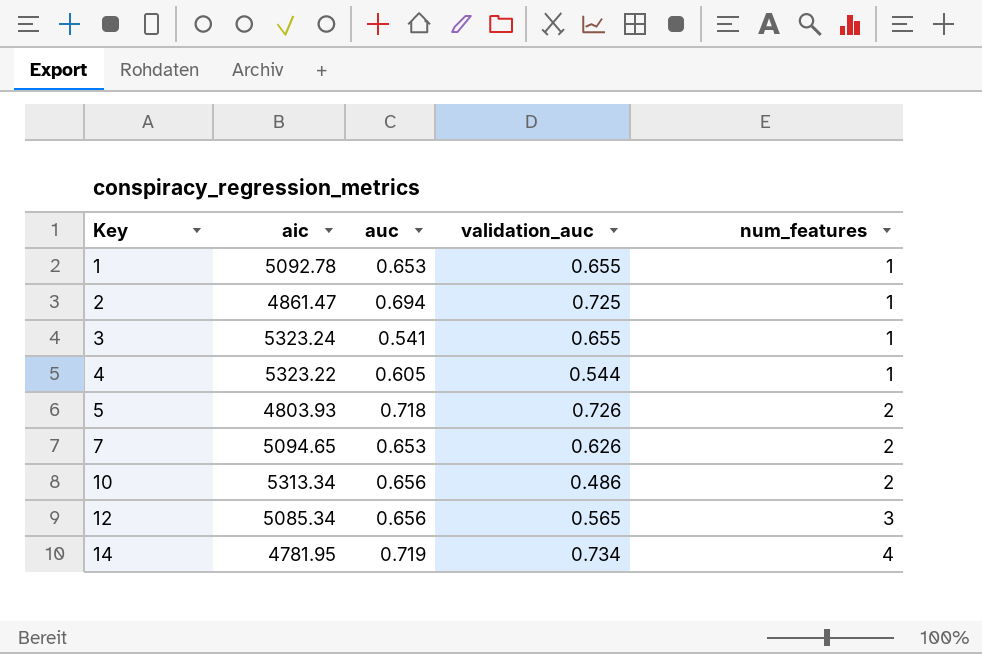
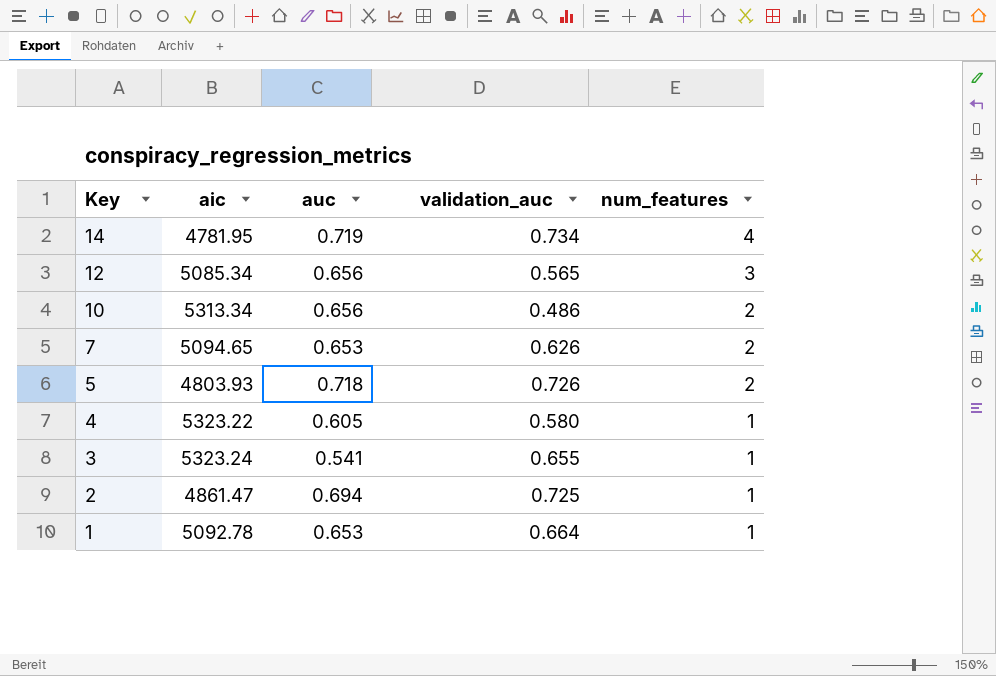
row order: Key ascending -> Key descending
4 | validation_auc: 0.544 -> 0.580
1 | validation_auc: 0.655 -> 0.664

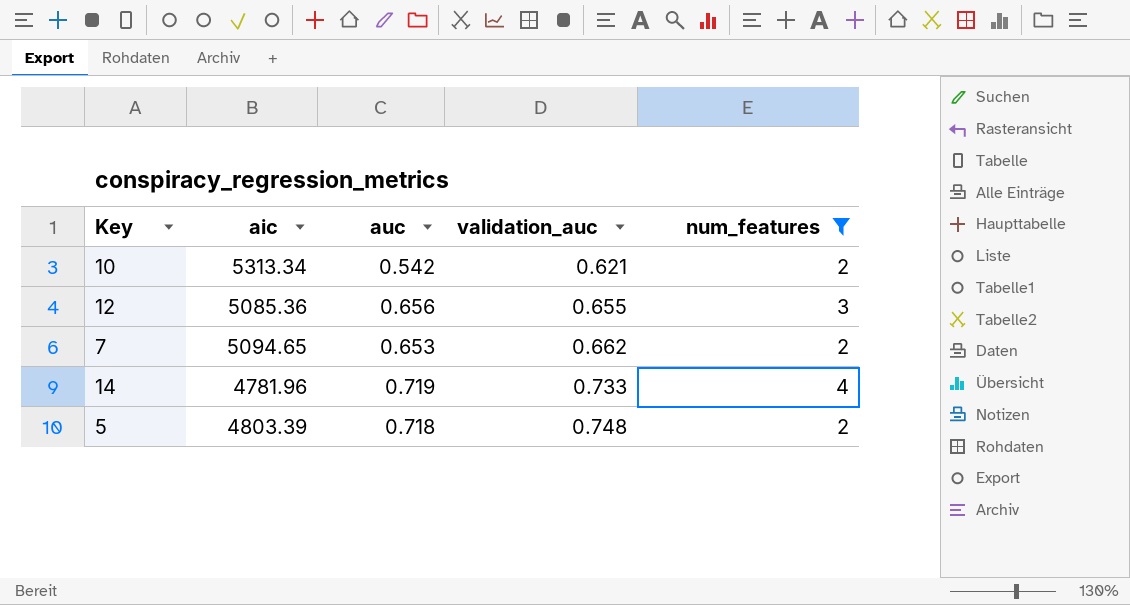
filter: none -> num_features != 1
row order: Key descending -> validation_auc ascending
10 | auc: 0.656 -> 0.542
10 | validation_auc: 0.486 -> 0.621
12 | aic: 5085.34 -> 5085.36
12 | validation_auc: 0.565 -> 0.655
7 | validation_auc: 0.626 -> 0.662
14 | aic: 4781.95 -> 4781.96
14 | validation_auc: 0.734 -> 0.733
5 | aic: 4803.93 -> 4803.39
5 | validation_auc: 0.726 -> 0.748

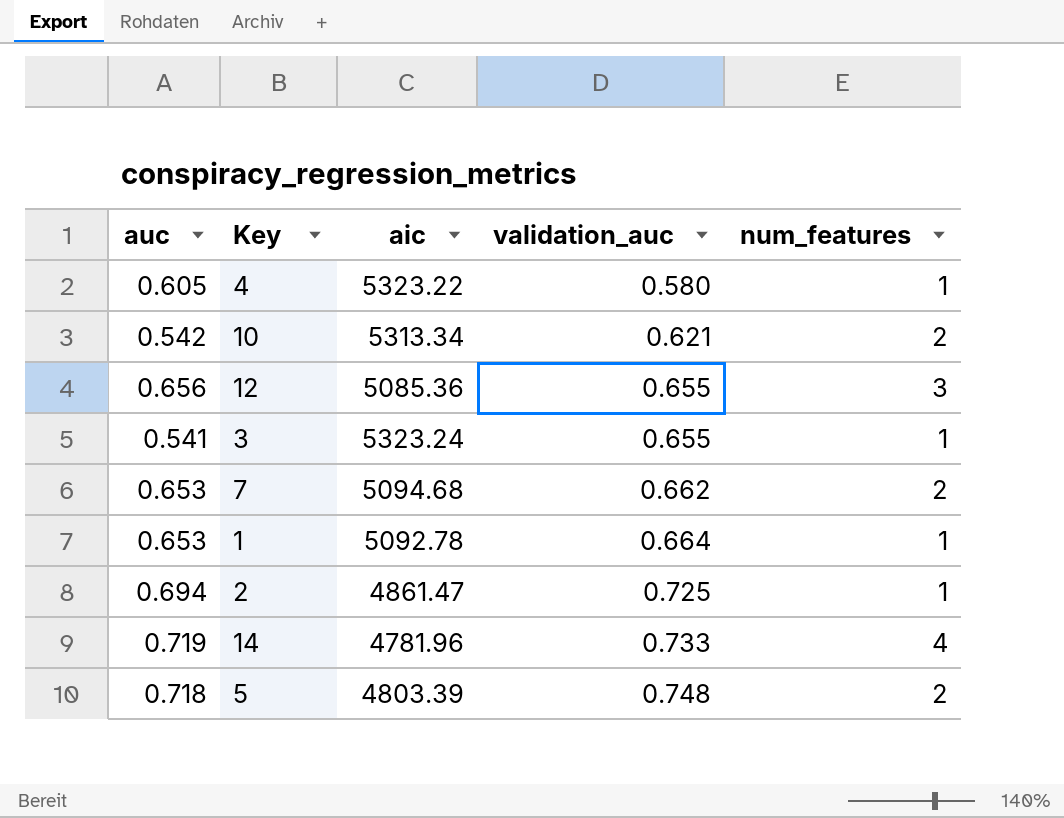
filter: num_features != 1 -> none
column auc | position: 3 -> 1
7 | aic: 5094.65 -> 5094.68

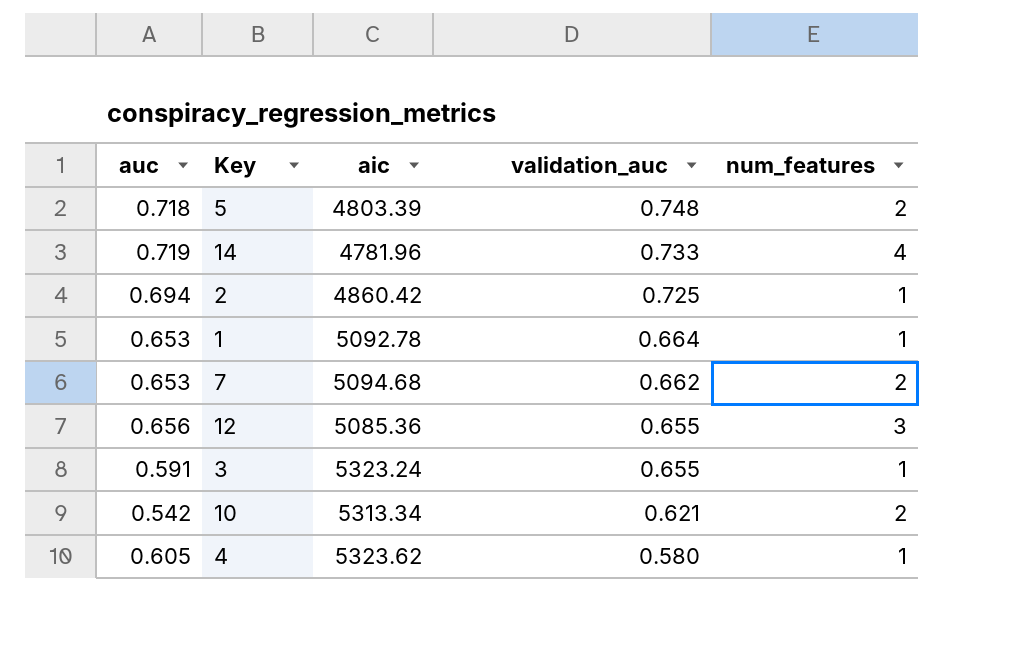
row order: validation_auc ascending -> validation_auc descending
2 | aic: 4861.47 -> 4860.42
3 | auc: 0.541 -> 0.591
4 | aic: 5323.22 -> 5323.62

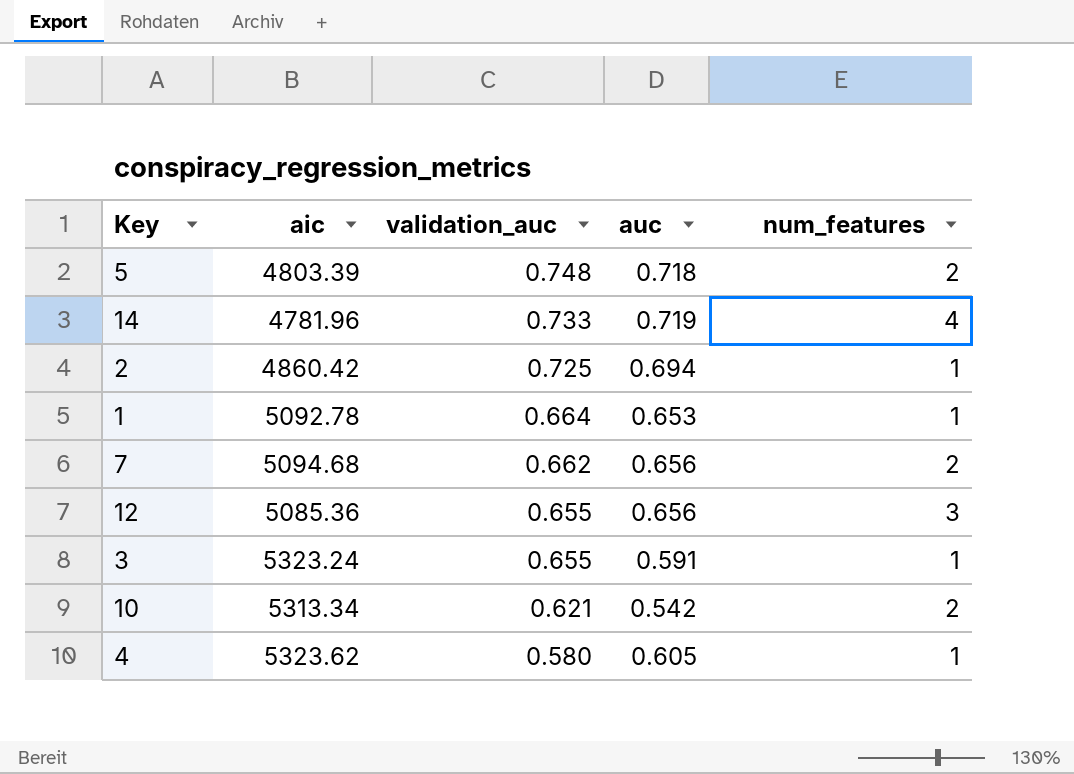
column auc | position: 1 -> 4
7 | auc: 0.653 -> 0.656

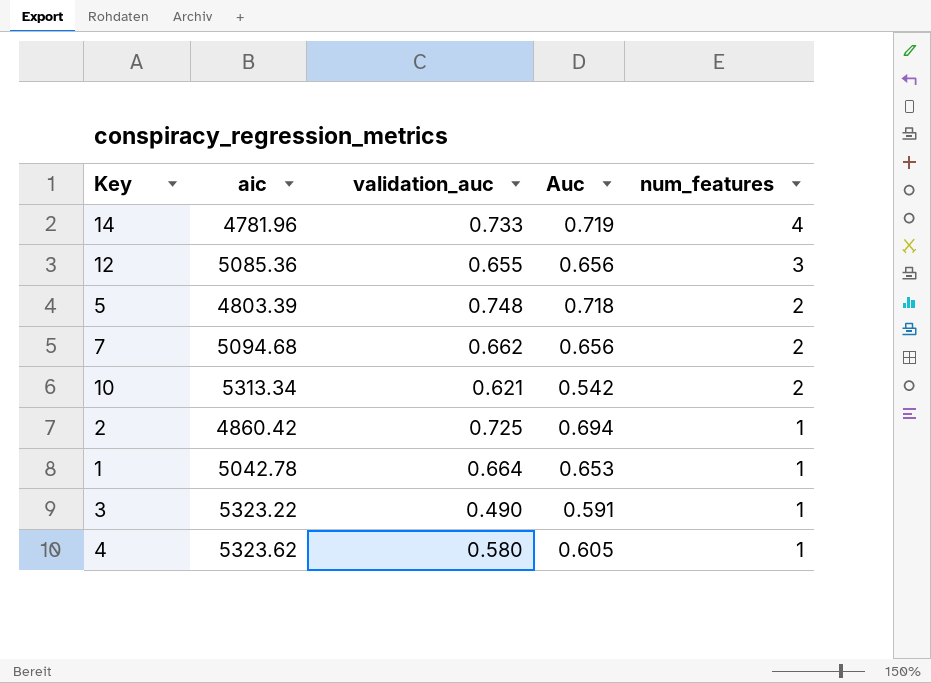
row order: validation_auc descending -> num_features descending
column name: auc -> Auc
1 | aic: 5092.78 -> 5042.78
3 | aic: 5323.24 -> 5323.22
3 | validation_auc: 0.655 -> 0.490

